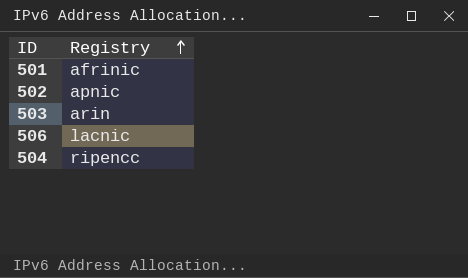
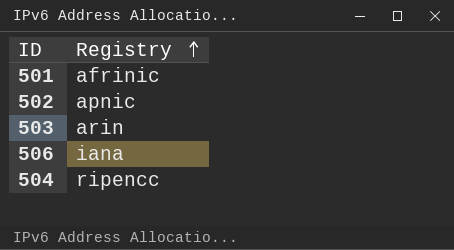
506 | Registry: lacnic -> iana

